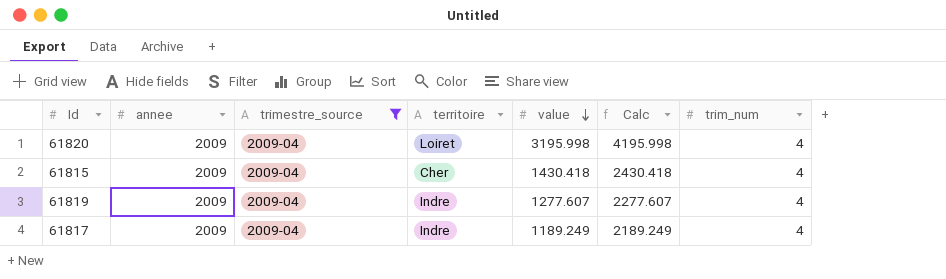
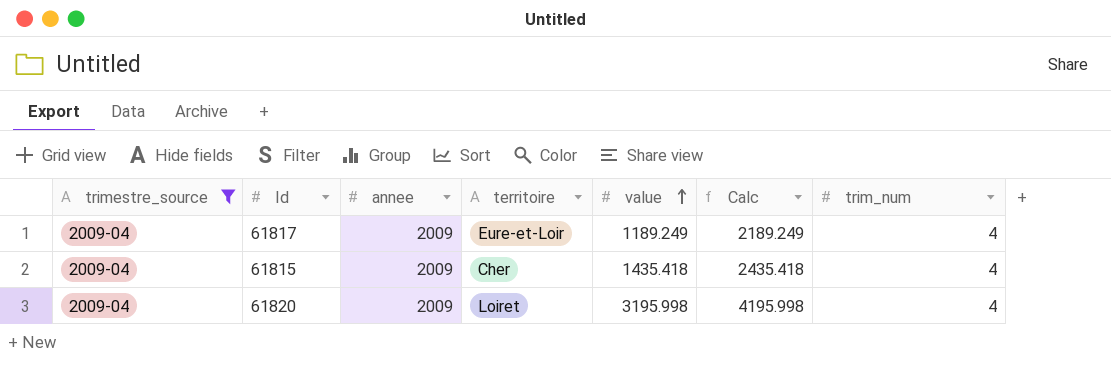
row order: value descending -> value ascending
column trimestre_source | position: 3 -> 1
row 61819: 2009 | 2009-04 | Indre | 1277.607 | 2277.607 | 4 -> none
61817 | territoire: Indre -> Eure-et-Loir
61815 | value: 1430.418 -> 1435.418
61815 | Calc: 2430.418 -> 2435.418

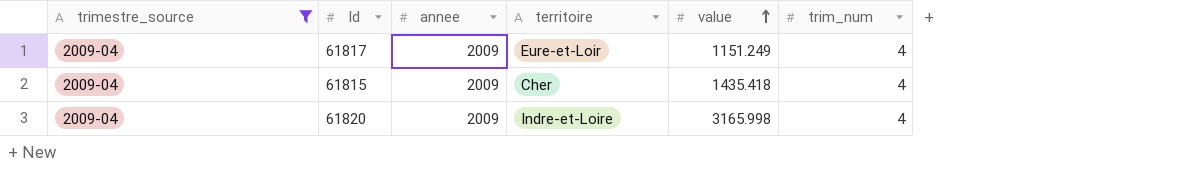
column Calc | formula: [value] + 1000 -> none
61817 | value: 1189.249 -> 1151.249
61820 | territoire: Loiret -> Indre-et-Loire
61820 | value: 3195.998 -> 3165.998

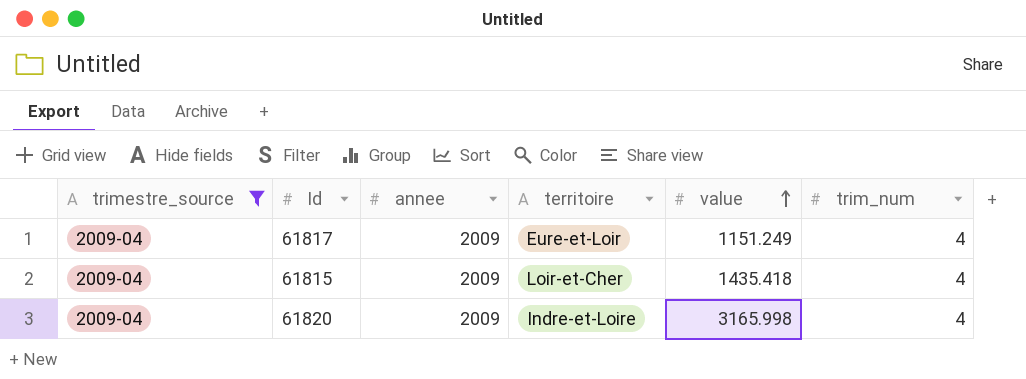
61815 | territoire: Cher -> Loir-et-Cher

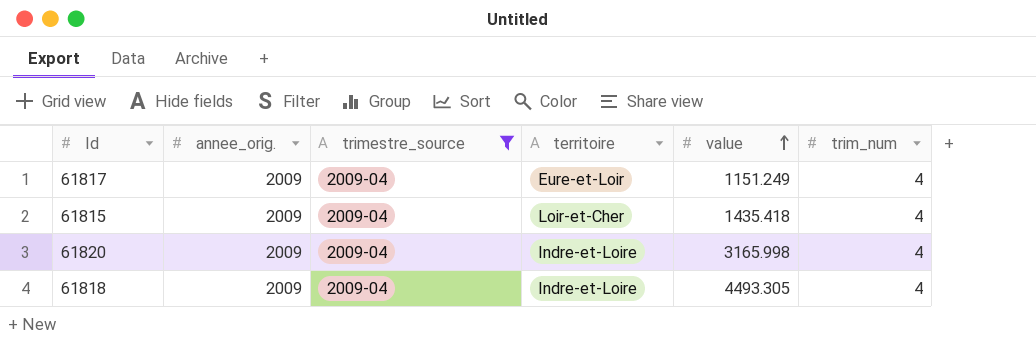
column name: annee -> annee_orig.
column trimestre_source | position: 1 -> 3
row 61818: none -> 2009 | 2009-04 | Indre-et-Loire | 4493.305 | 4

